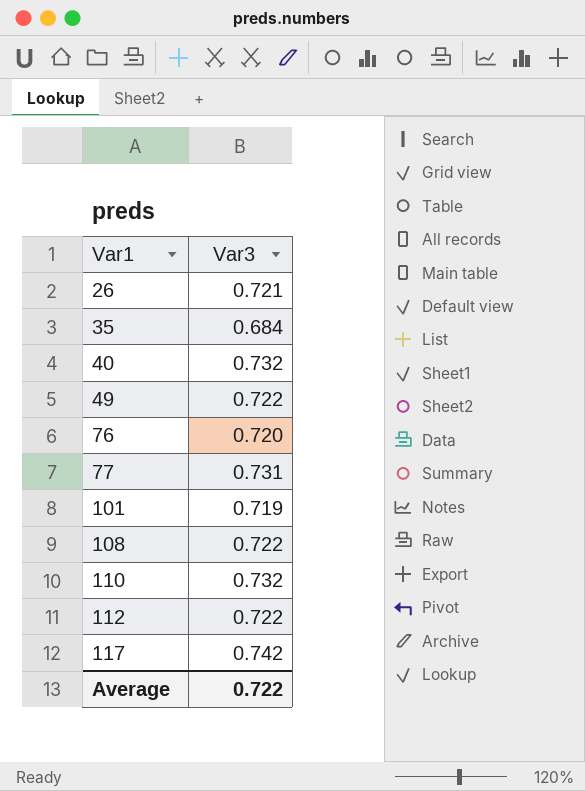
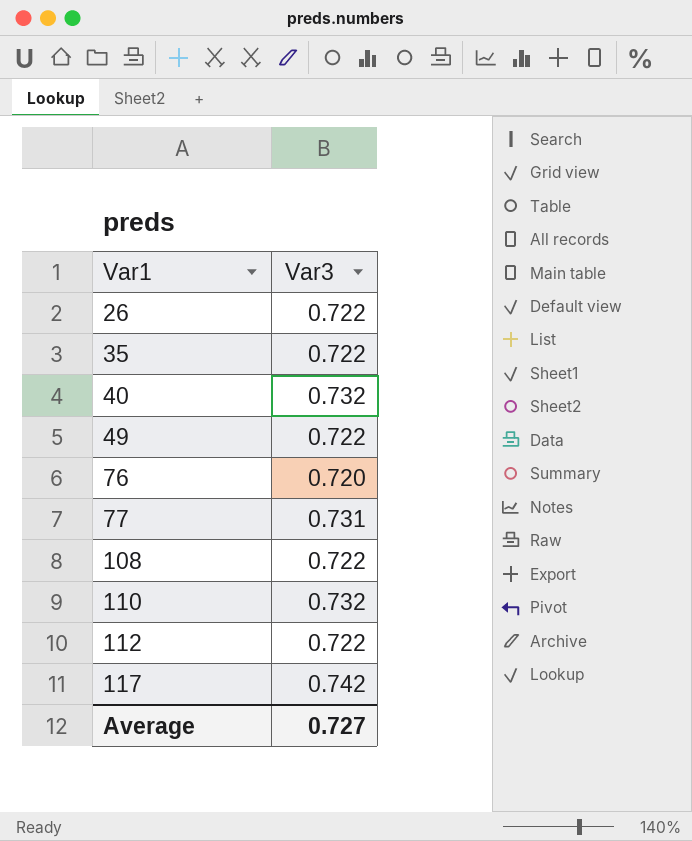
row 101: 0.719 -> none
26 | Var3: 0.721 -> 0.722
35 | Var3: 0.684 -> 0.722
Average | Var3: 0.722 -> 0.727

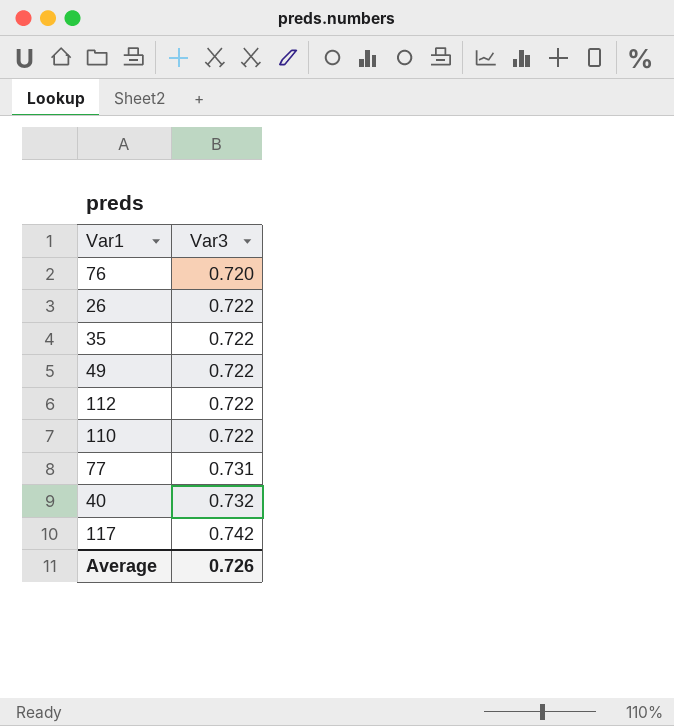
row order: Var1 ascending -> Var3 ascending
row 108: 0.722 -> none
110 | Var3: 0.732 -> 0.722
Average | Var3: 0.727 -> 0.726

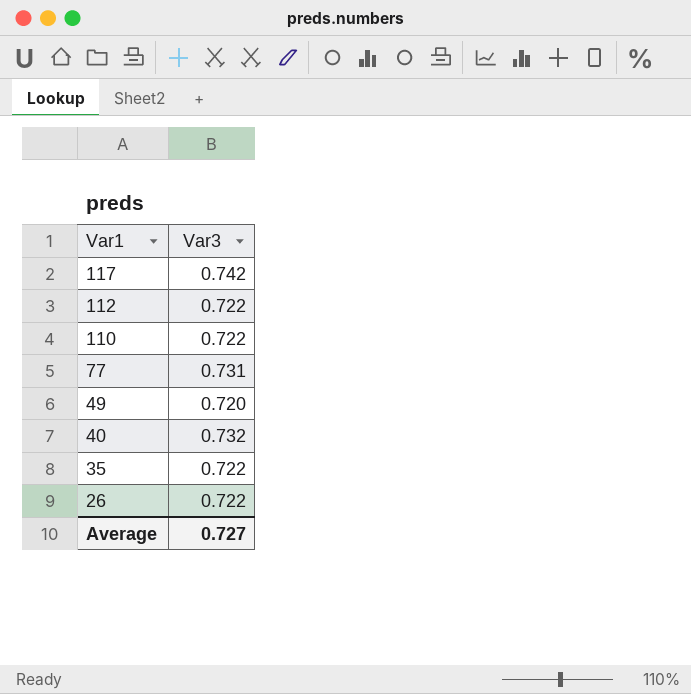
row order: Var3 ascending -> Var1 descending
row 76: 0.720 -> none
49 | Var3: 0.722 -> 0.720
Average | Var3: 0.726 -> 0.727

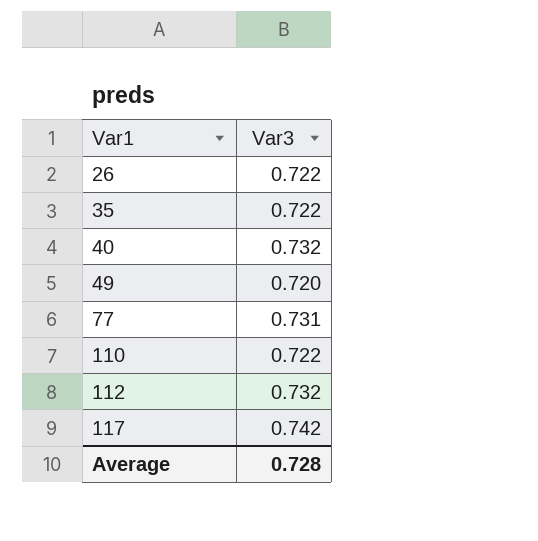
row order: Var1 descending -> Var1 ascending
112 | Var3: 0.722 -> 0.732
Average | Var3: 0.727 -> 0.728

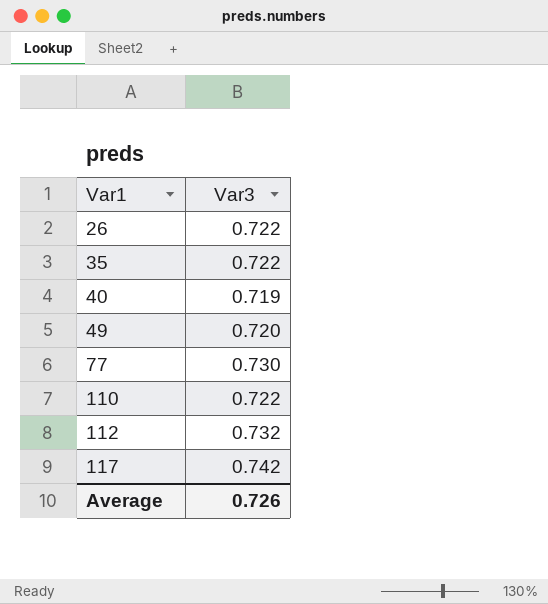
40 | Var3: 0.732 -> 0.719
77 | Var3: 0.731 -> 0.730
Average | Var3: 0.728 -> 0.726

